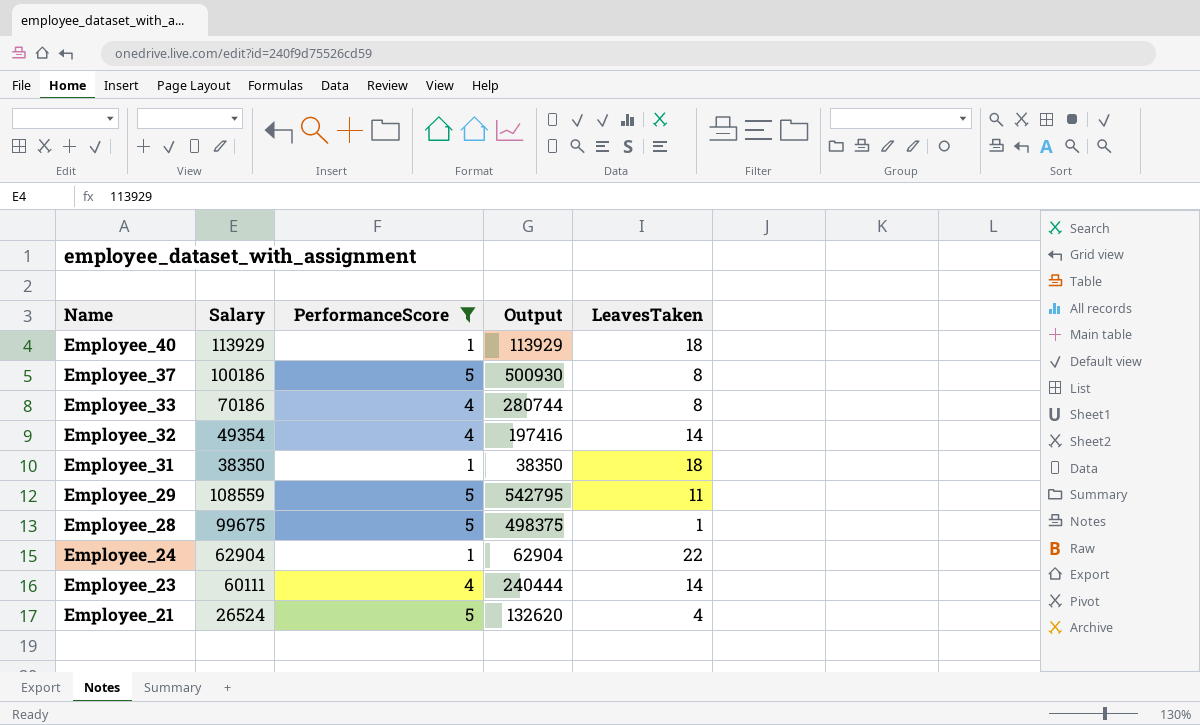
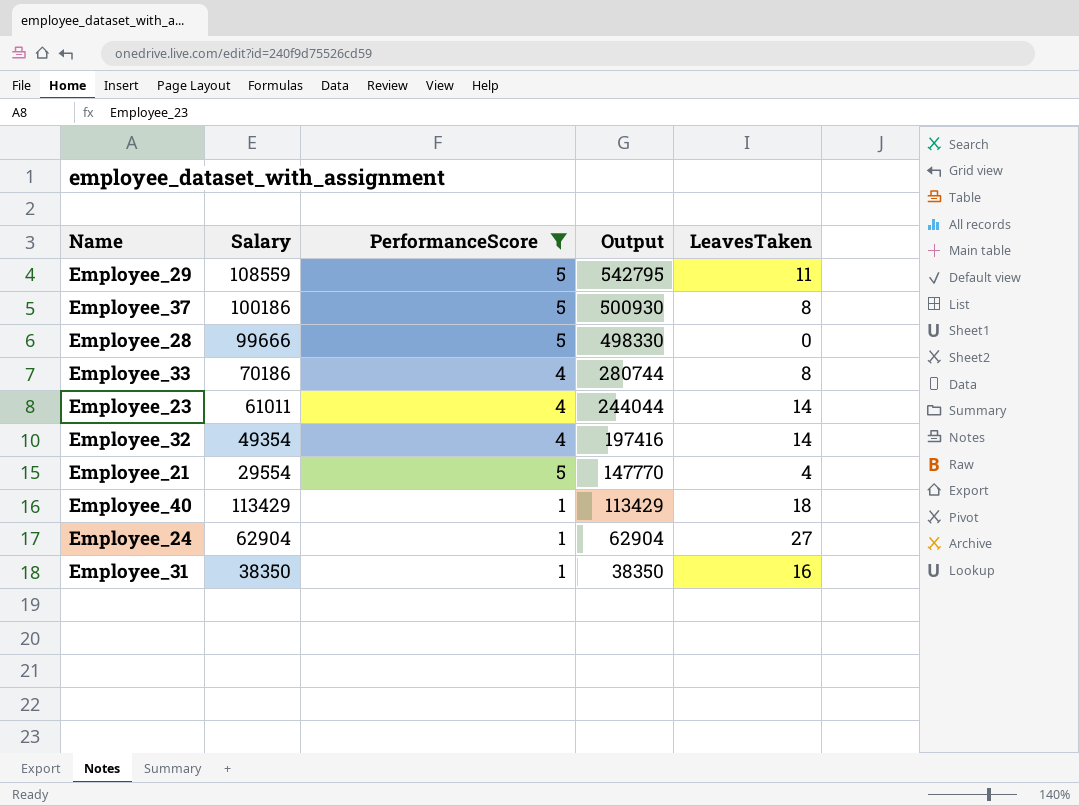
row order: Name descending -> Output descending
Employee_28 | Salary: 99675 -> 99666
Employee_28 | Output: 498375 -> 498330
Employee_28 | LeavesTaken: 1 -> 0
Employee_23 | Salary: 60111 -> 61011
Employee_23 | Output: 240444 -> 244044
Employee_21 | Salary: 26524 -> 29554
Employee_21 | Output: 132620 -> 147770
Employee_40 | Salary: 113929 -> 113429
Employee_40 | Output: 113929 -> 113429
Employee_24 | LeavesTaken: 22 -> 27
Employee_31 | LeavesTaken: 18 -> 16

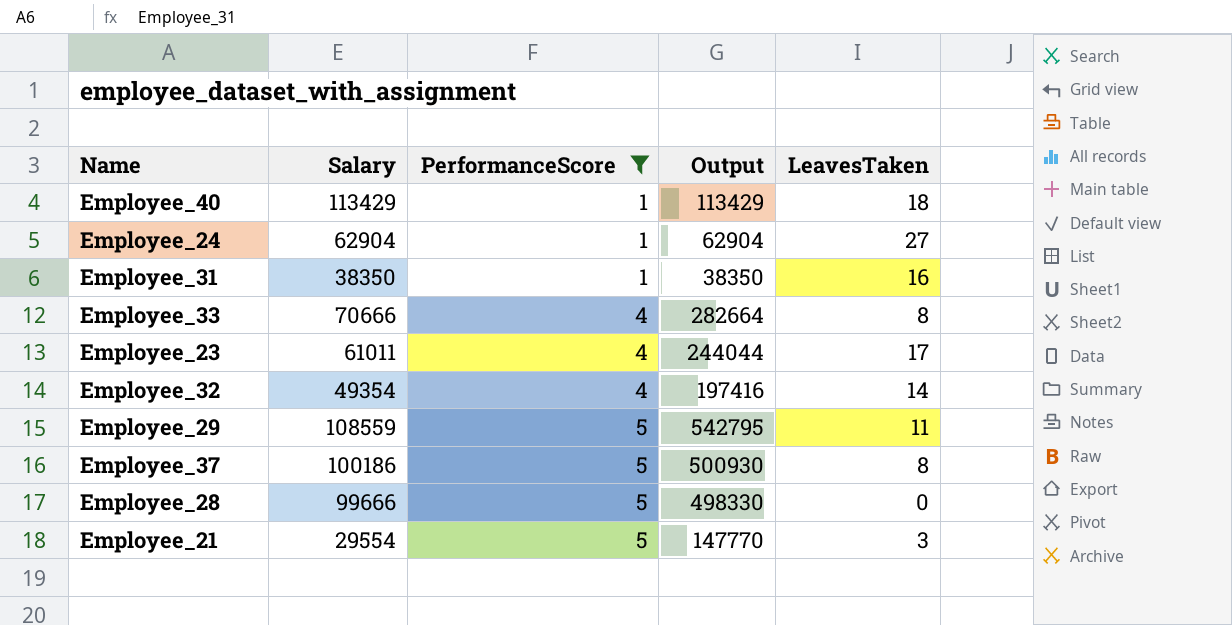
row order: Output descending -> PerformanceScore ascending
Employee_33 | Salary: 70186 -> 70666
Employee_33 | Output: 280744 -> 282664
Employee_23 | LeavesTaken: 14 -> 17
Employee_21 | LeavesTaken: 4 -> 3

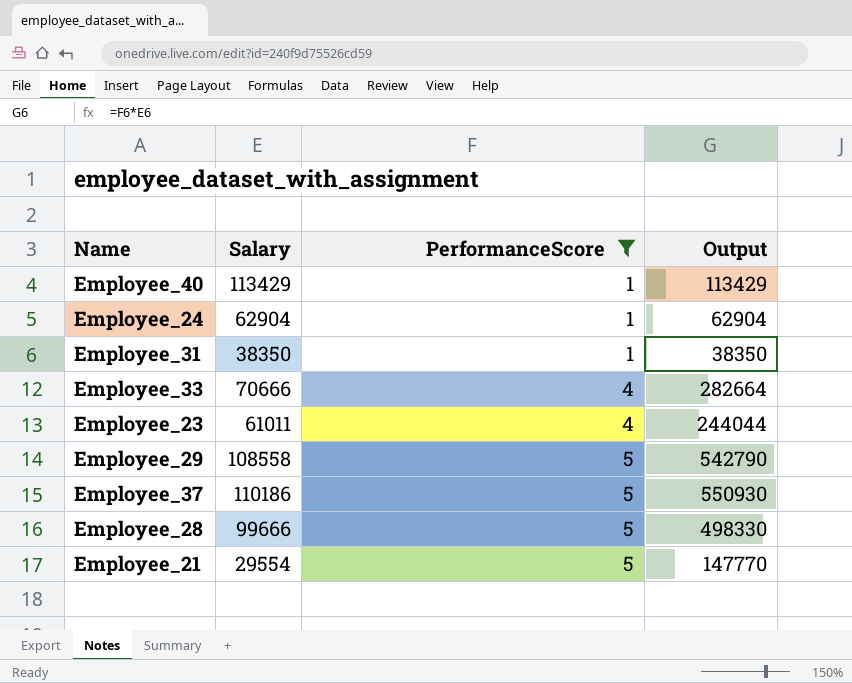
column LeavesTaken | position: 5 -> none
row Employee_32: 49354 | 4 | 197416 | 14 -> none
Employee_29 | Salary: 108559 -> 108558
Employee_29 | Output: 542795 -> 542790
Employee_37 | Salary: 100186 -> 110186
Employee_37 | Output: 500930 -> 550930

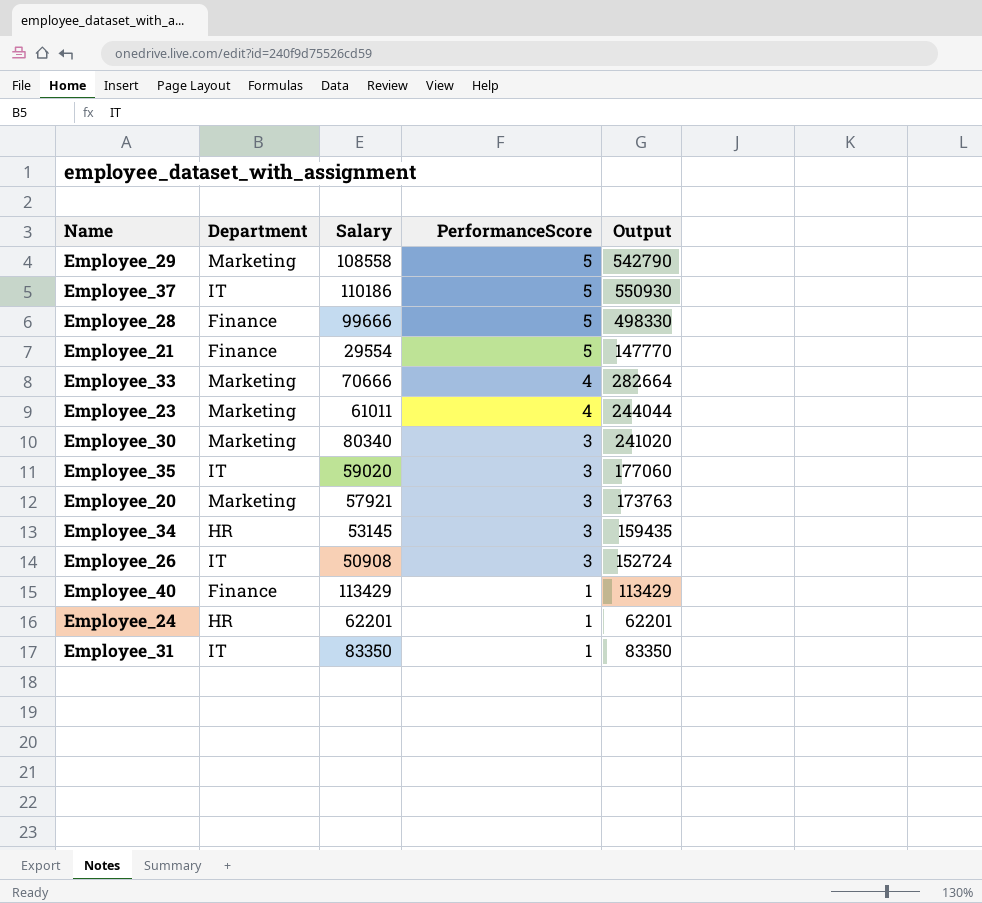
filter: PerformanceScore != 3 -> none
row order: PerformanceScore ascending -> PerformanceScore descending
column Department | position: none -> 2
Employee_24 | Salary: 62904 -> 62201
Employee_24 | Output: 62904 -> 62201
Employee_31 | Salary: 38350 -> 83350
Employee_31 | Output: 38350 -> 83350

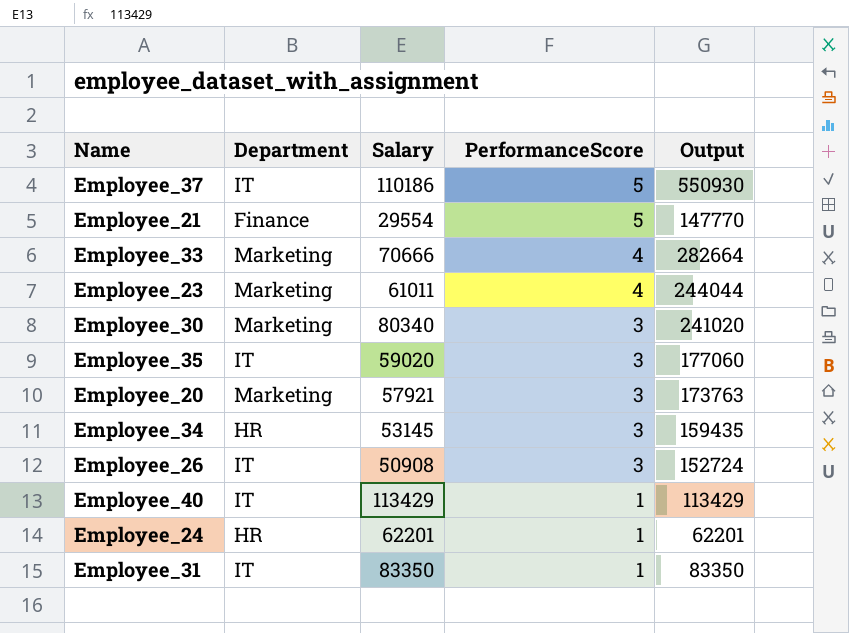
row Employee_29: Marketing | 108558 | 5 | 542790 -> none
row Employee_28: Finance | 99666 | 5 | 498330 -> none
Employee_40 | Department: Finance -> IT

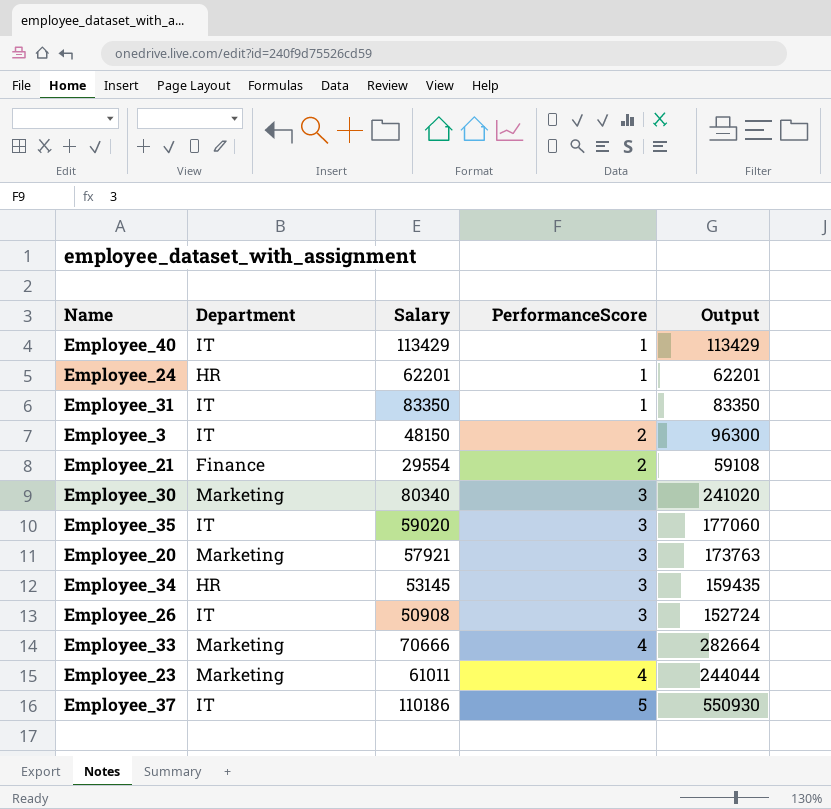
row order: PerformanceScore descending -> PerformanceScore ascending
row Employee_3: none -> IT | 48150 | 2 | 96300
Employee_21 | PerformanceScore: 5 -> 2
Employee_21 | Output: 147770 -> 59108

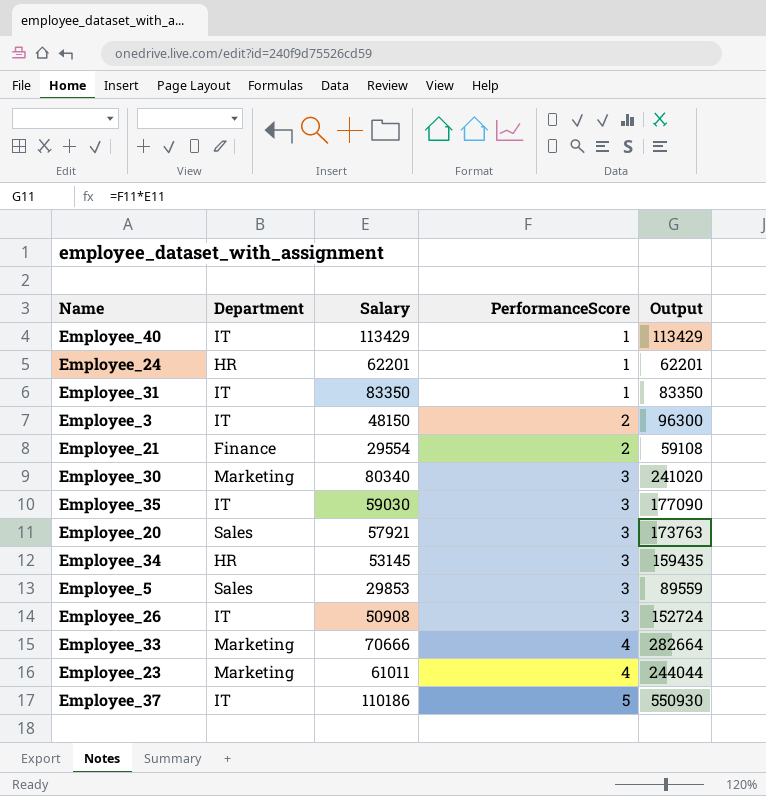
Employee_35 | Salary: 59020 -> 59030
Employee_35 | Output: 177060 -> 177090
Employee_20 | Department: Marketing -> Sales
row Employee_5: none -> Sales | 29853 | 3 | 89559

